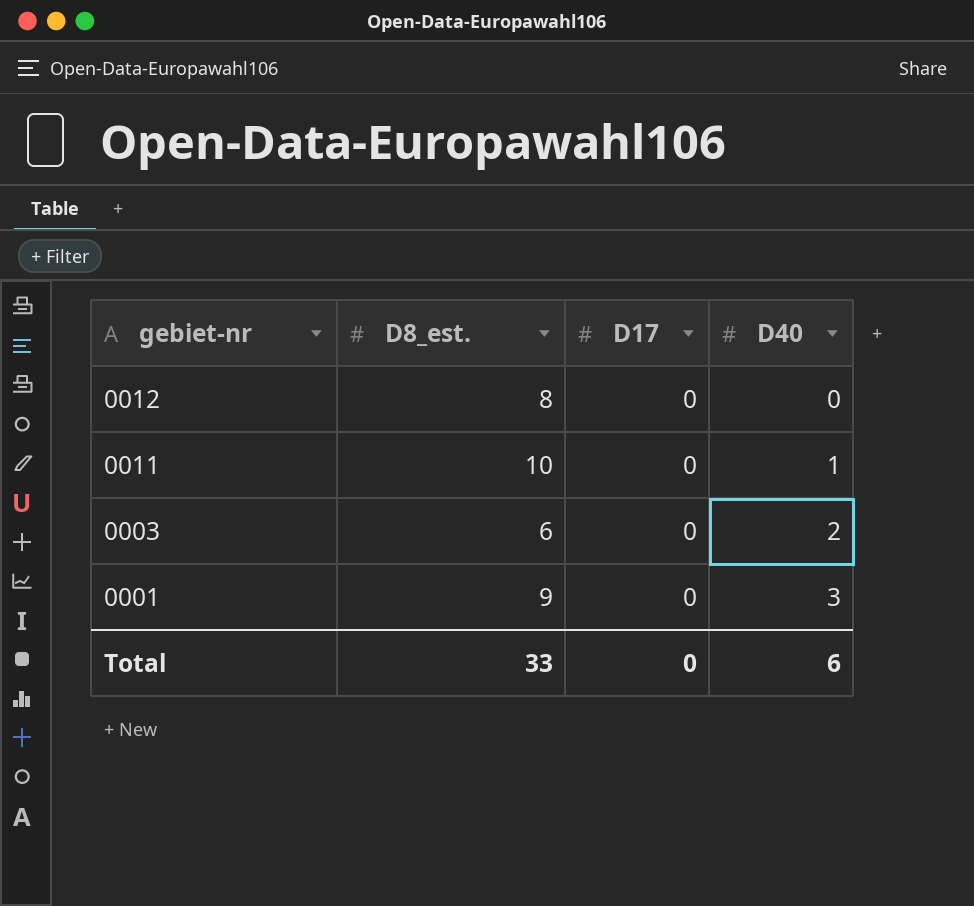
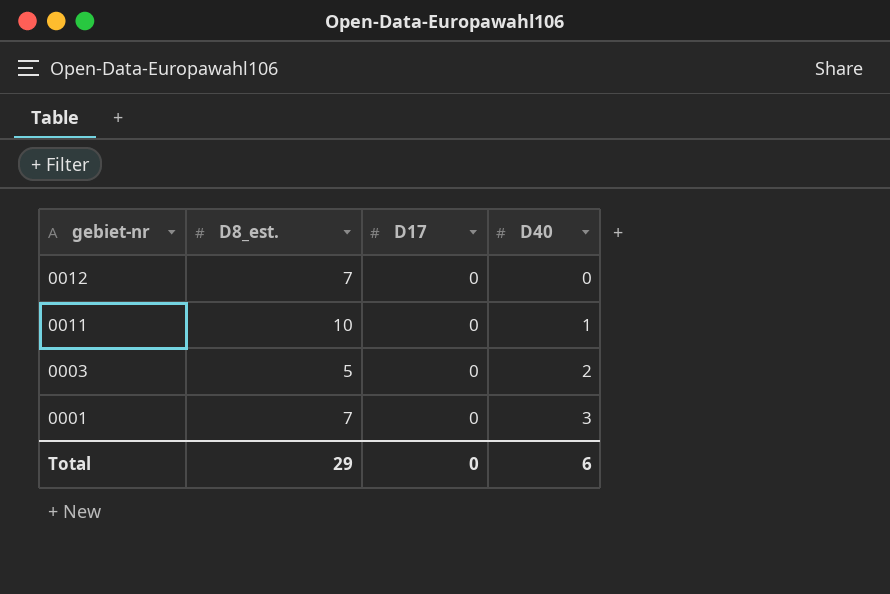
0012 | D8_est.: 8 -> 7
0003 | D8_est.: 6 -> 5
0001 | D8_est.: 9 -> 7
Total | D8_est.: 33 -> 29

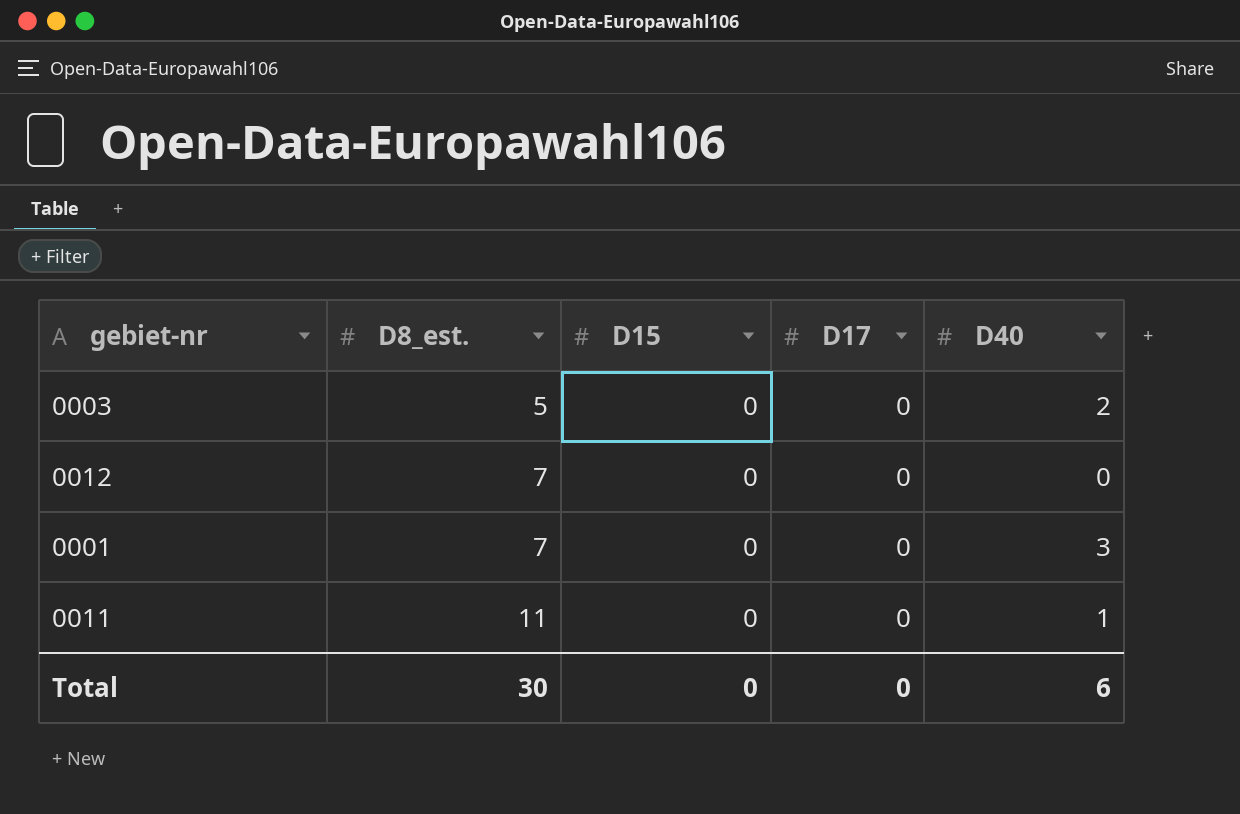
row order: gebiet-nr descending -> D8_est. ascending
column D15 | position: none -> 3
0011 | D8_est.: 10 -> 11
Total | D8_est.: 29 -> 30

